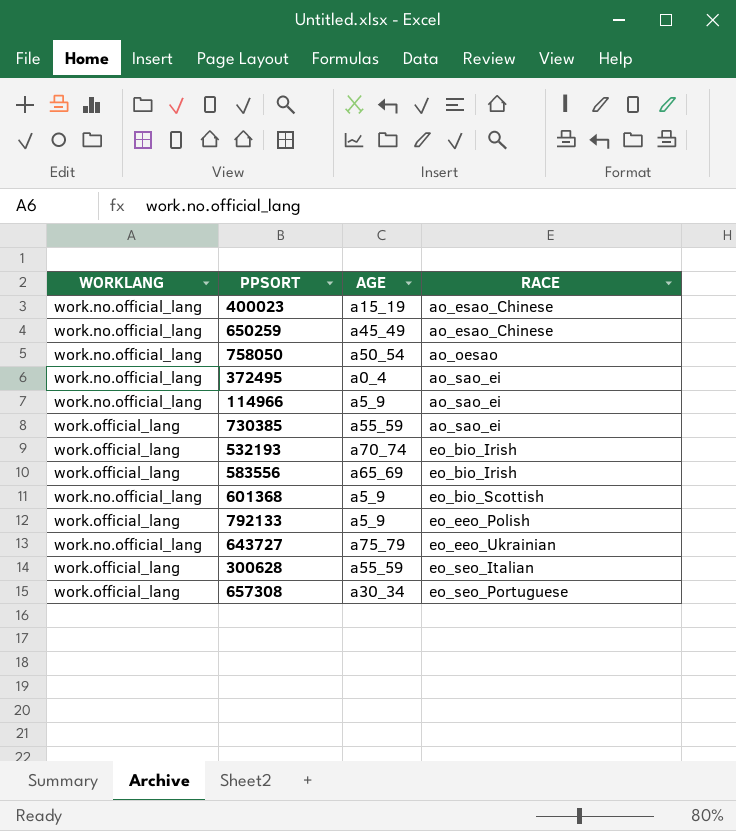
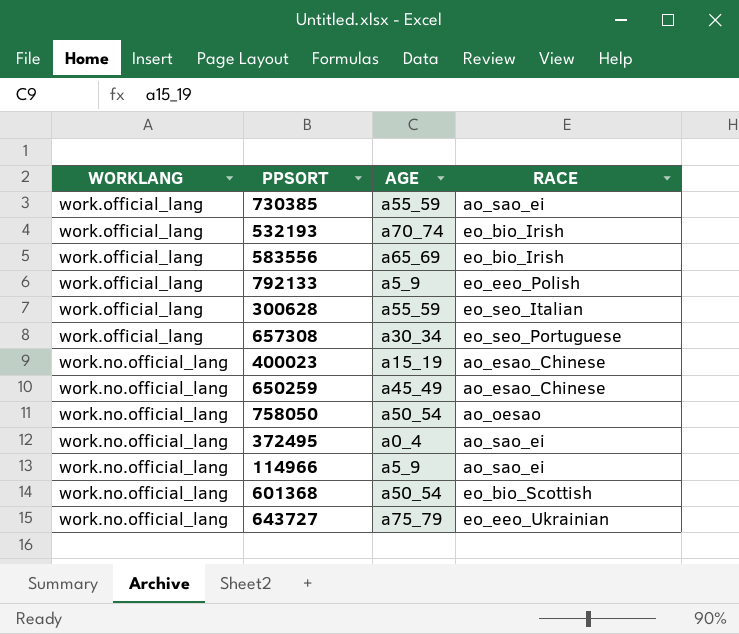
row order: RACE ascending -> WORKLANG descending
601368 | AGE: a5_9 -> a50_54

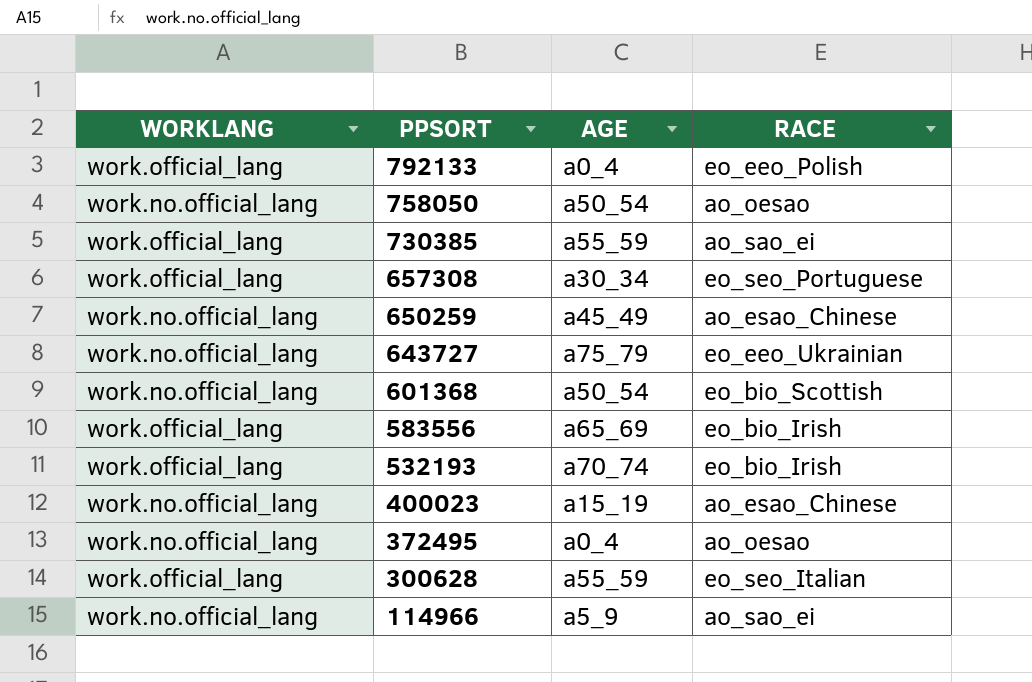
row order: WORKLANG descending -> PPSORT descending
792133 | AGE: a5_9 -> a0_4
372495 | RACE: ao_sao_ei -> ao_oesao

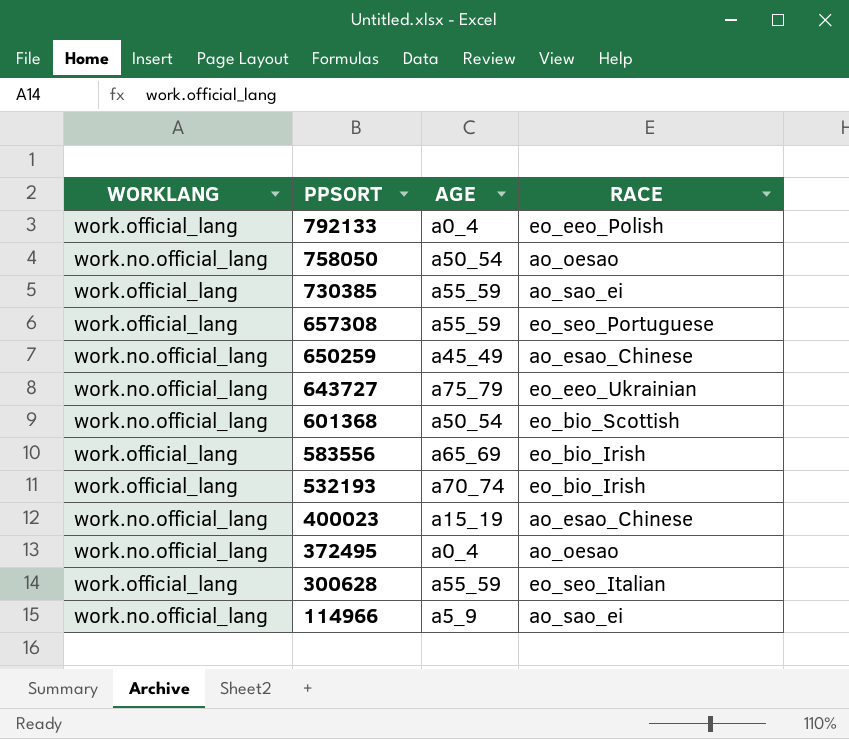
657308 | AGE: a30_34 -> a55_59

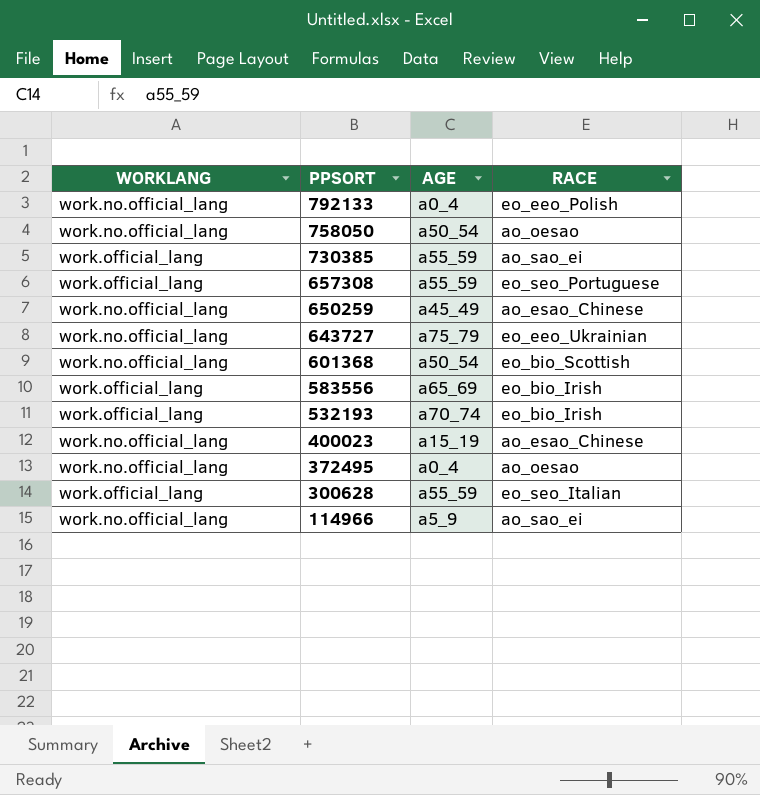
792133 | WORKLANG: work.official_lang -> work.no.official_lang

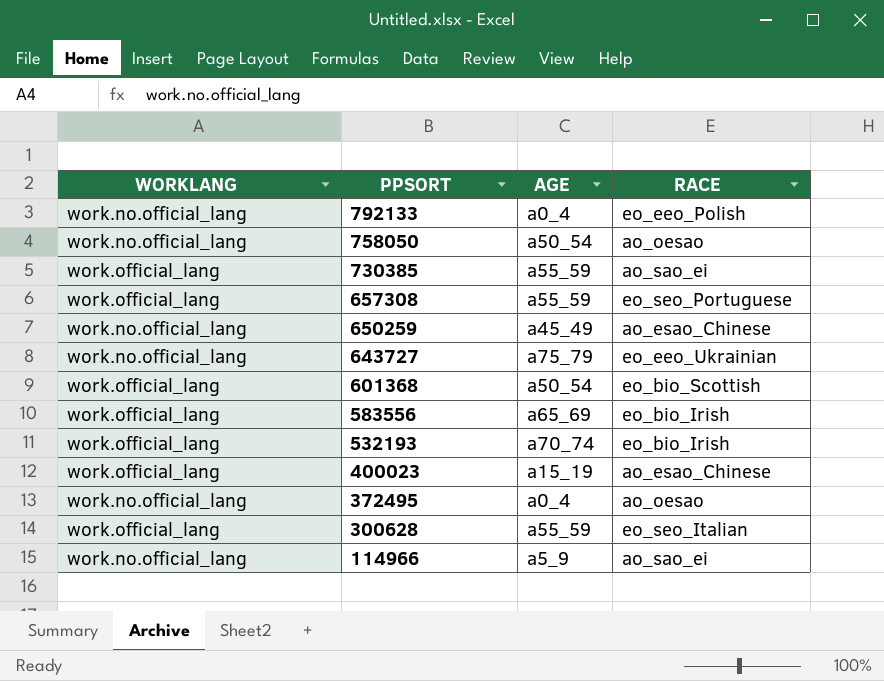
601368 | WORKLANG: work.no.official_lang -> work.official_lang
400023 | WORKLANG: work.no.official_lang -> work.official_lang

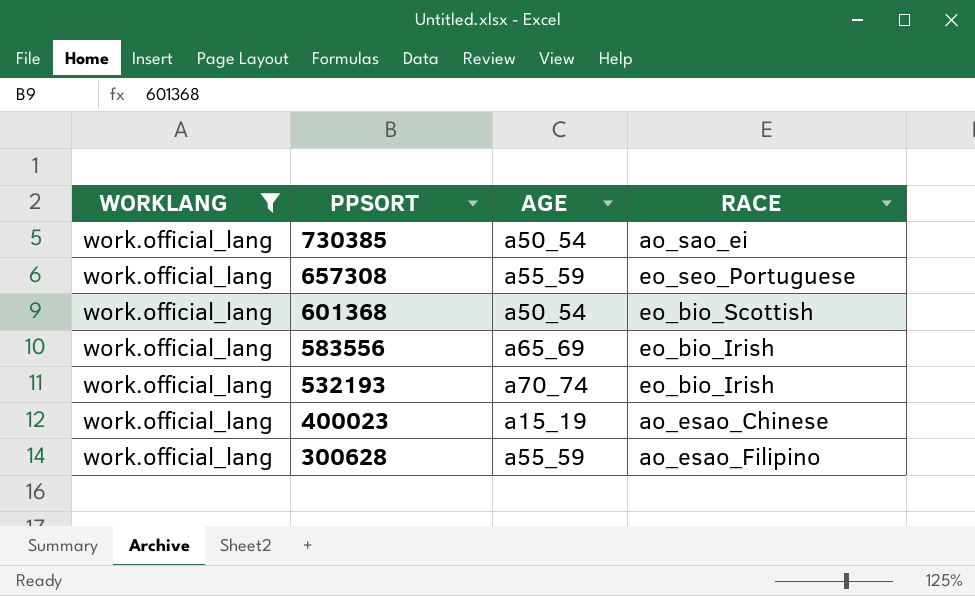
filter: none -> WORKLANG = work.official_lang
730385 | AGE: a55_59 -> a50_54
300628 | RACE: eo_seo_Italian -> ao_esao_Filipino

